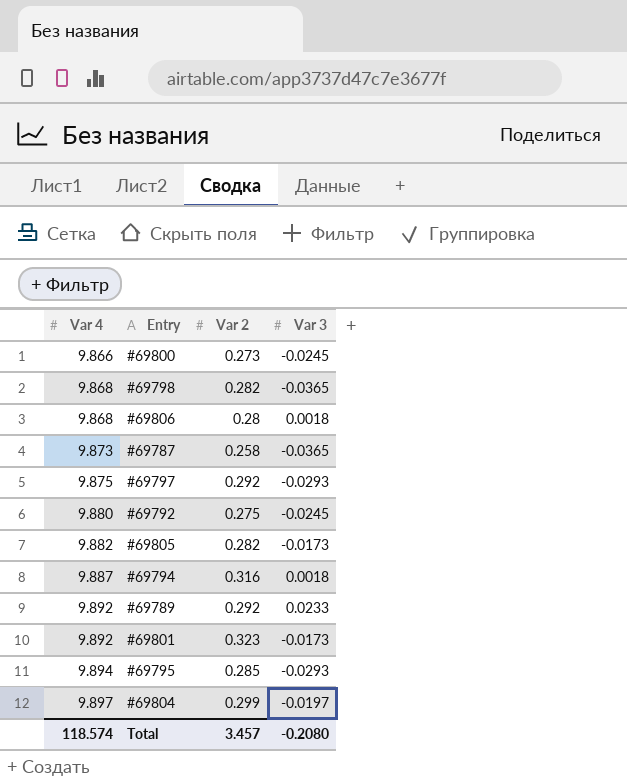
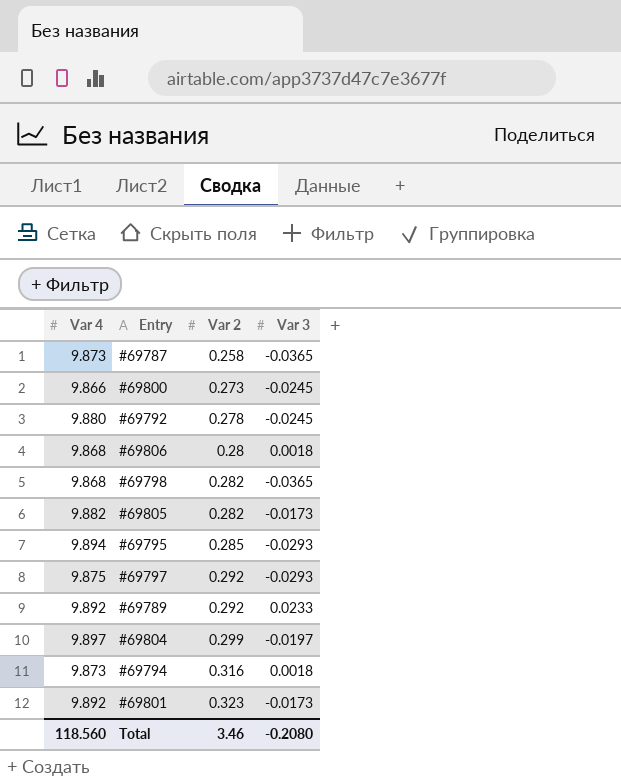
row order: Var 4 ascending -> Var 2 ascending
#69792 | Var 2: 0.275 -> 0.278
#69794 | Var 4: 9.887 -> 9.873
Total | Var 4: 118.574 -> 118.560
Total | Var 2: 3.457 -> 3.46

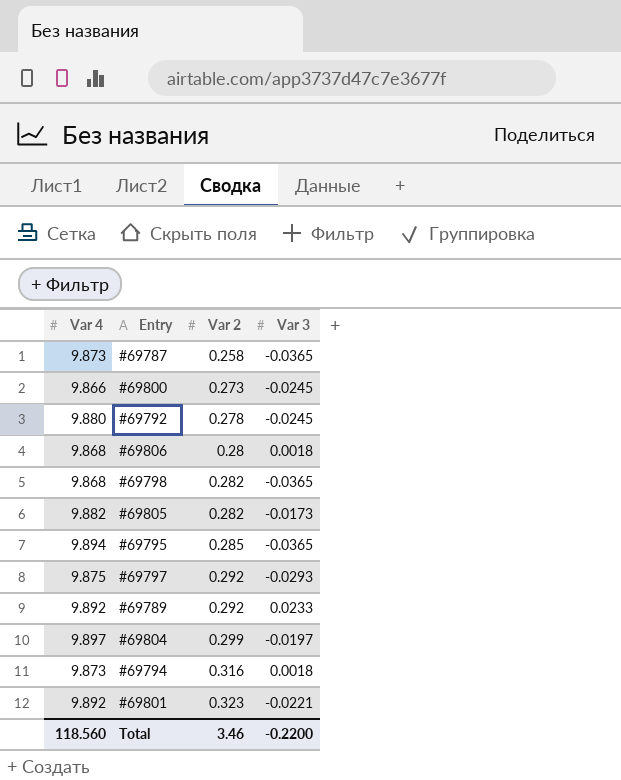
#69795 | Var 3: -0.0293 -> -0.0365
#69801 | Var 3: -0.0173 -> -0.0221
Total | Var 3: -0.2080 -> -0.2200

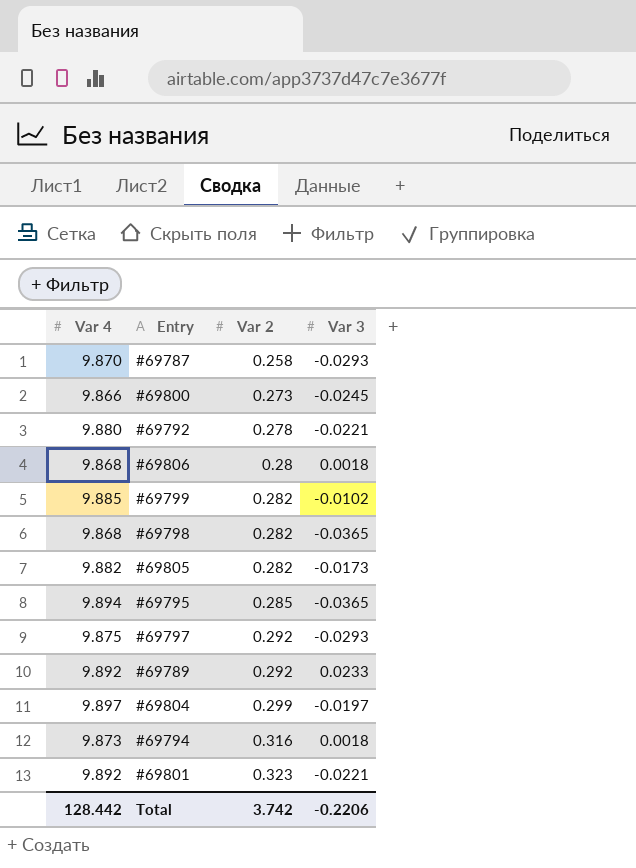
#69787 | Var 4: 9.873 -> 9.870
#69787 | Var 3: -0.0365 -> -0.0293
#69792 | Var 3: -0.0245 -> -0.0221
row #69799: none -> 9.885 | 0.282 | -0.0102
Total | Var 4: 118.560 -> 128.442
Total | Var 2: 3.46 -> 3.742
Total | Var 3: -0.2200 -> -0.2206

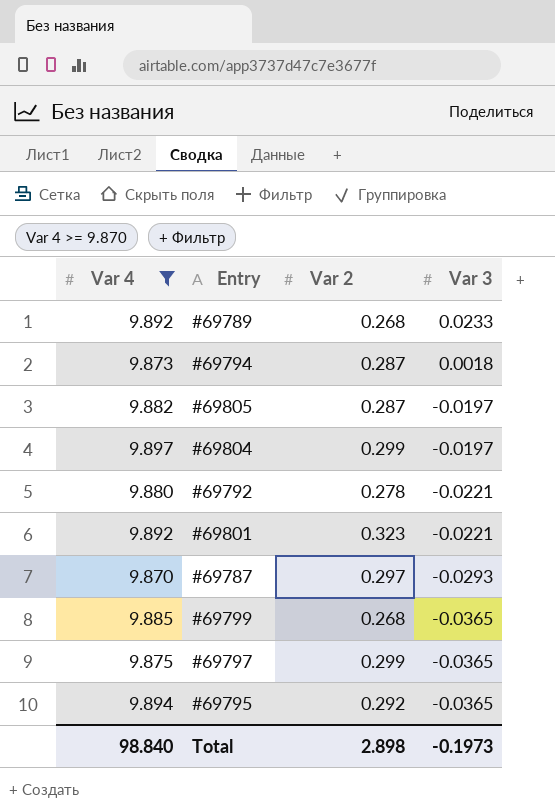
filter: none -> Var 4 >= 9.870
row order: Var 2 ascending -> Var 3 descending
#69789 | Var 2: 0.292 -> 0.268
#69794 | Var 2: 0.316 -> 0.287
#69805 | Var 2: 0.282 -> 0.287
#69805 | Var 3: -0.0173 -> -0.0197
#69787 | Var 2: 0.258 -> 0.297
#69799 | Var 2: 0.282 -> 0.268
#69799 | Var 3: -0.0102 -> -0.0365
#69797 | Var 2: 0.292 -> 0.299
#69797 | Var 3: -0.0293 -> -0.0365
#69795 | Var 2: 0.285 -> 0.292
Total | Var 4: 128.442 -> 98.840
Total | Var 2: 3.742 -> 2.898
Total | Var 3: -0.2206 -> -0.1973

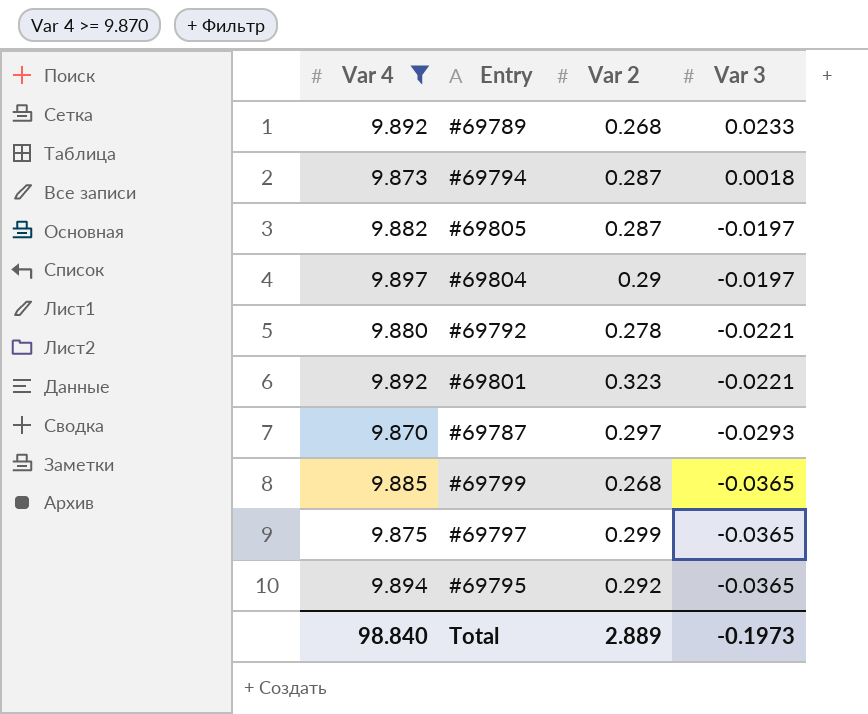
#69804 | Var 2: 0.299 -> 0.29
Total | Var 2: 2.898 -> 2.889

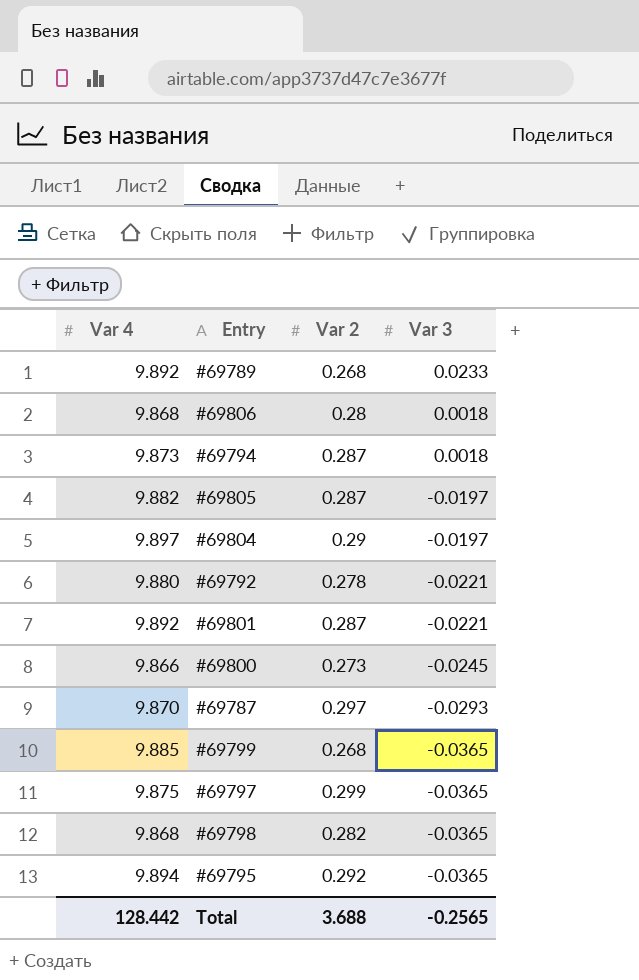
filter: Var 4 >= 9.870 -> none
#69801 | Var 2: 0.323 -> 0.287
Total | Var 4: 98.840 -> 128.442
Total | Var 2: 2.889 -> 3.688
Total | Var 3: -0.1973 -> -0.2565

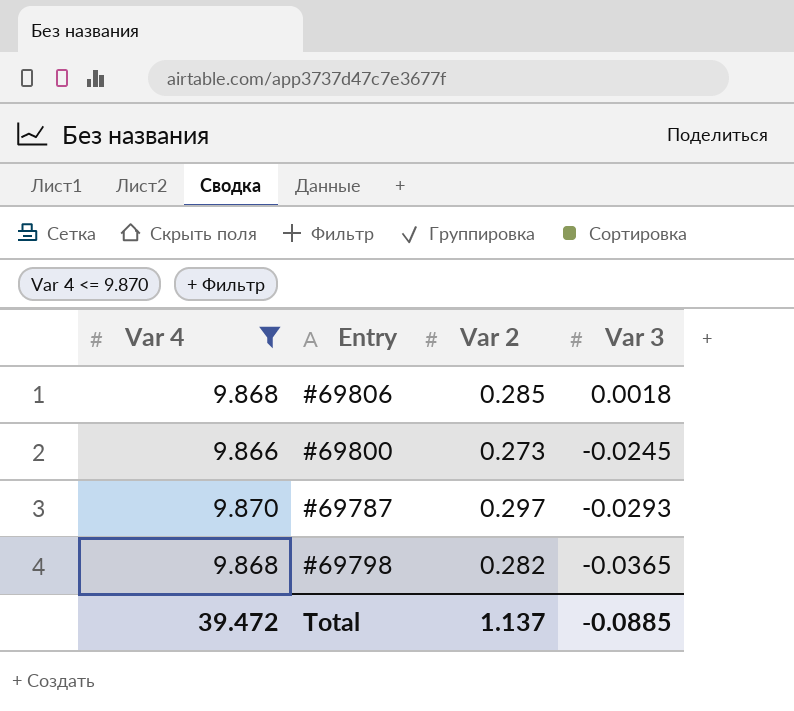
filter: none -> Var 4 <= 9.870
#69806 | Var 2: 0.28 -> 0.285
Total | Var 4: 128.442 -> 39.472
Total | Var 2: 3.688 -> 1.137
Total | Var 3: -0.2565 -> -0.0885

